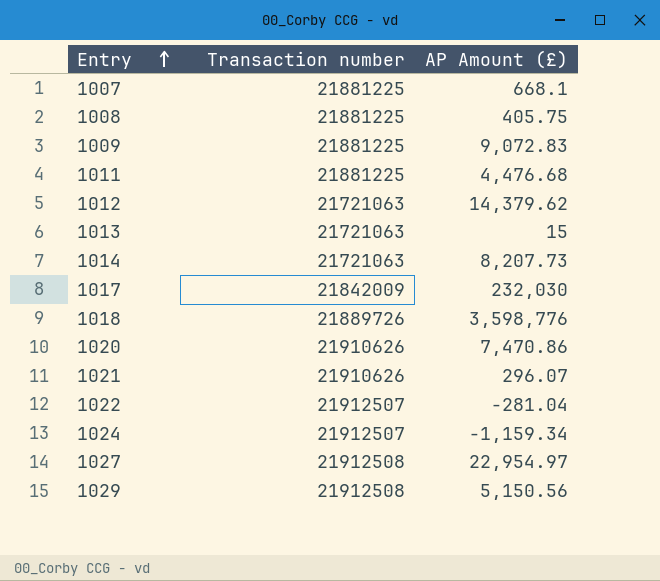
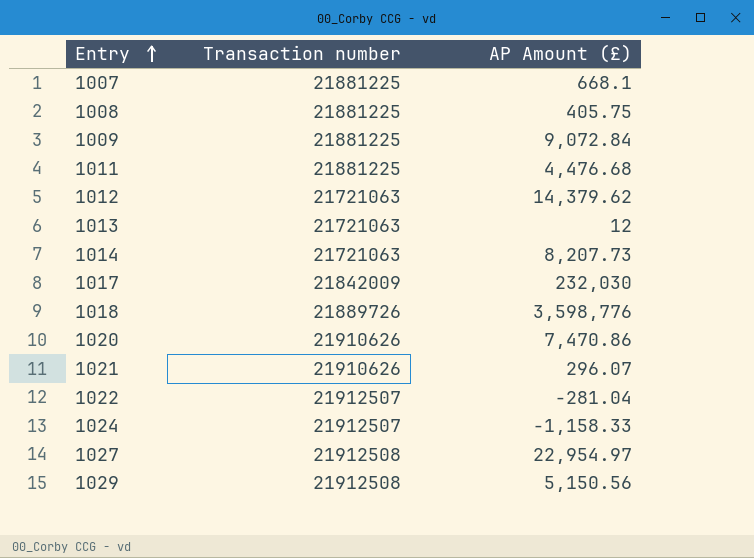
1009 | AP Amount (£): 9,072.83 -> 9,072.84
1013 | AP Amount (£): 15 -> 12
1024 | AP Amount (£): -1,159.34 -> -1,158.33

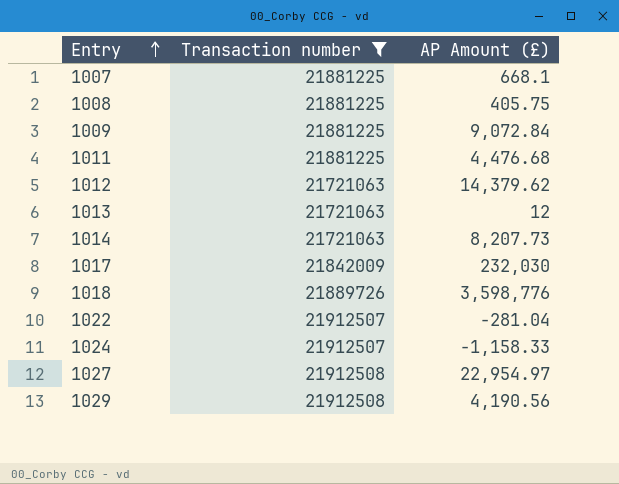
filter: none -> Transaction number != 21910626
1029 | AP Amount (£): 5,150.56 -> 4,190.56

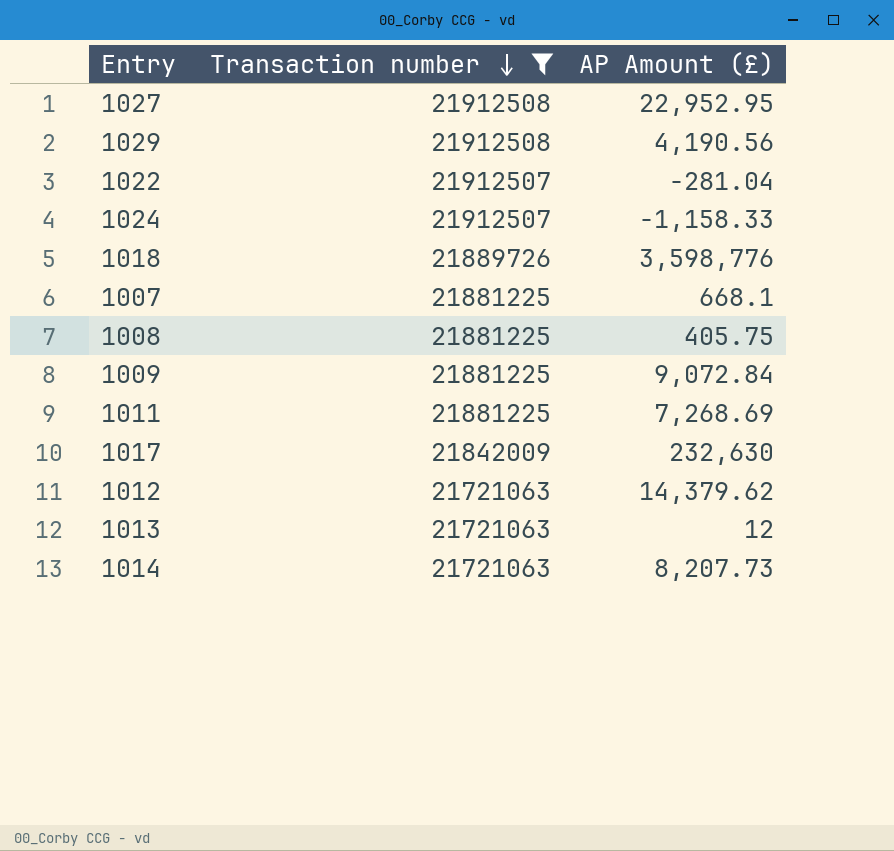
row order: Entry ascending -> Transaction number descending
1027 | AP Amount (£): 22,954.97 -> 22,952.95
1011 | AP Amount (£): 4,476.68 -> 7,268.69
1017 | AP Amount (£): 232,030 -> 232,630

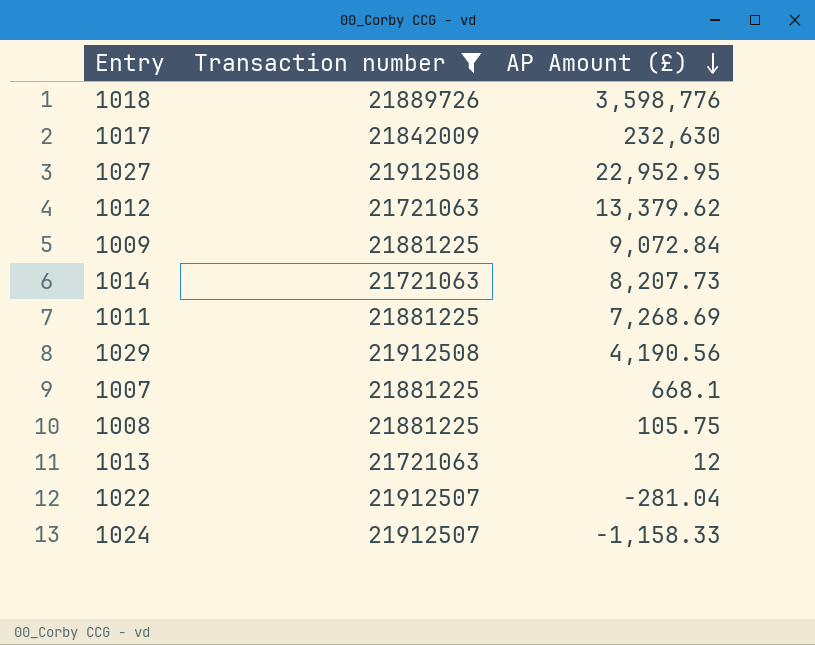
row order: Transaction number descending -> AP Amount (£) descending
1012 | AP Amount (£): 14,379.62 -> 13,379.62
1008 | AP Amount (£): 405.75 -> 105.75

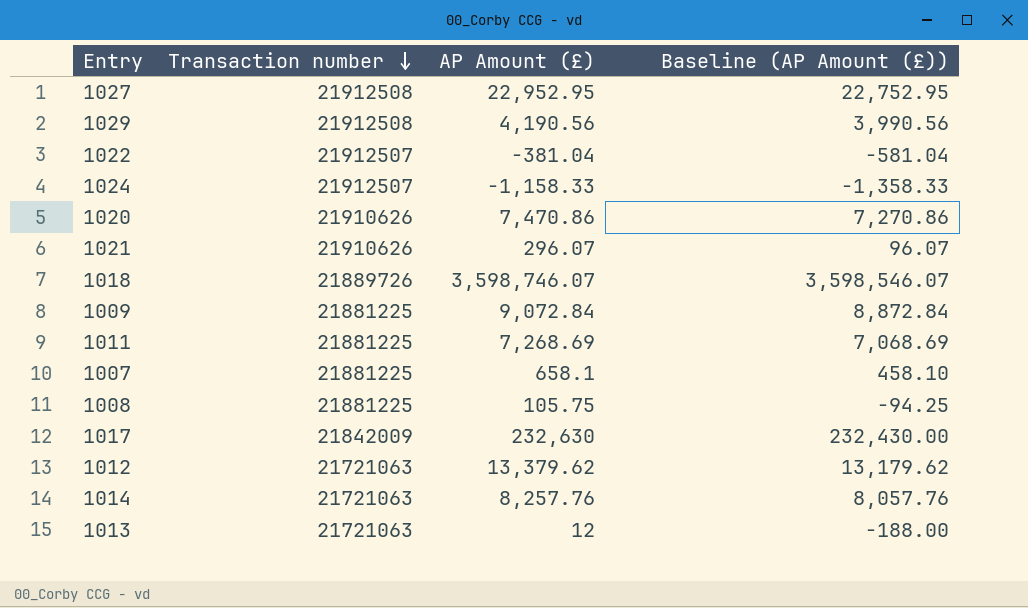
filter: Transaction number != 21910626 -> none
row order: AP Amount (£) descending -> Transaction number descending
column Baseline (AP Amount (£)) | formula: none -> [AP Amount (£)] - 200
1022 | AP Amount (£): -281.04 -> -381.04
1018 | AP Amount (£): 3,598,776 -> 3,598,746.07
1007 | AP Amount (£): 668.1 -> 658.1
1014 | AP Amount (£): 8,207.73 -> 8,257.76

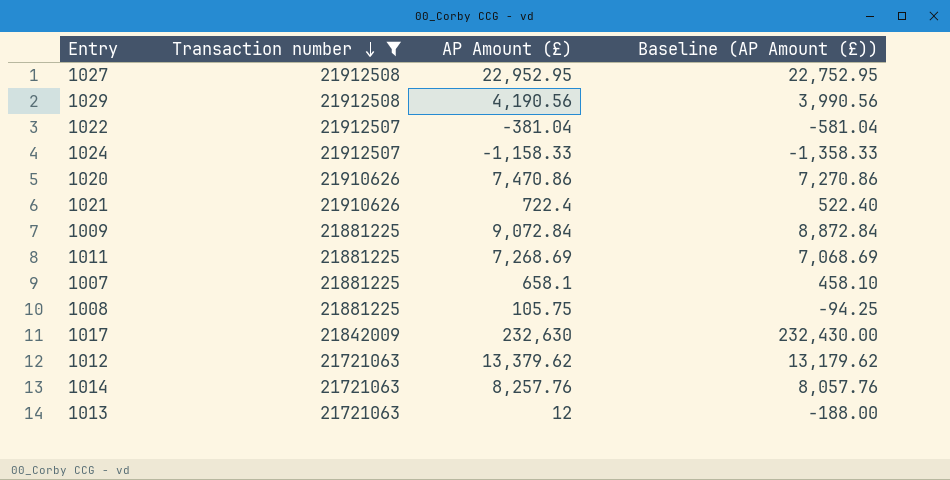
filter: none -> Transaction number != 21889726
1021 | AP Amount (£): 296.07 -> 722.4
1021 | Baseline (AP Amount (£)): 96.07 -> 522.40

